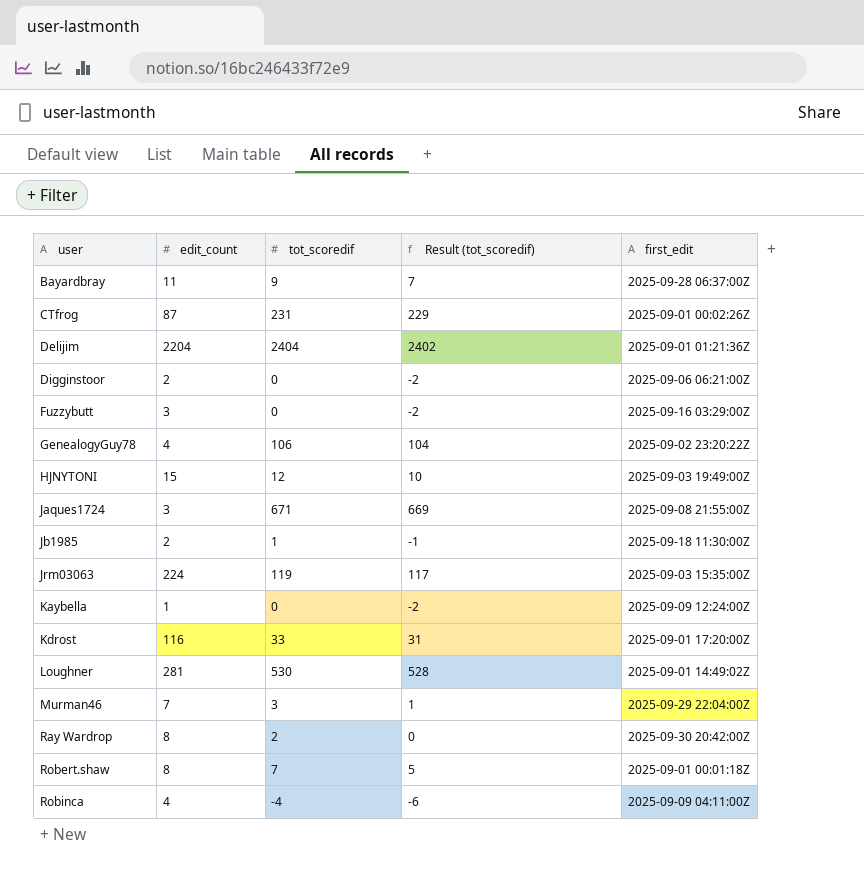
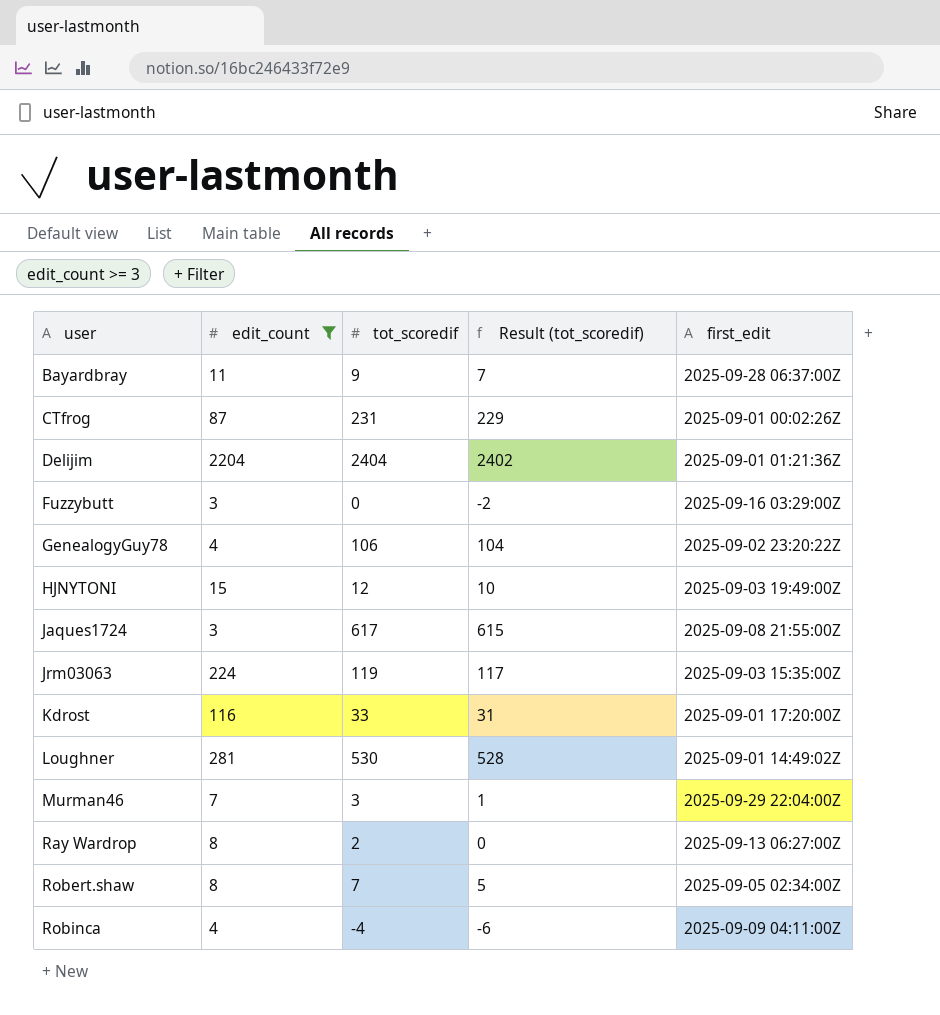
filter: none -> edit_count >= 3
Jaques1724 | tot_scoredif: 671 -> 617
Jaques1724 | Result (tot_scoredif): 669 -> 615
Ray Wardrop | first_edit: 2025-09-30 20:42:00Z -> 2025-09-13 06:27:00Z
Robert.shaw | first_edit: 2025-09-01 00:01:18Z -> 2025-09-05 02:34:00Z

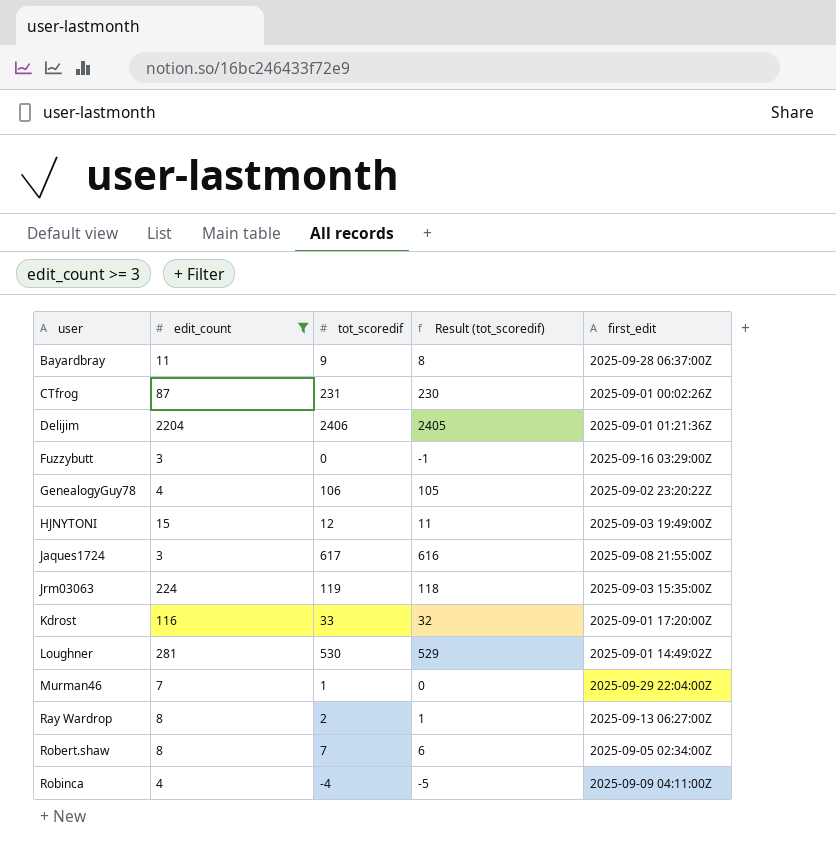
column Result (tot_scoredif) | formula: [tot_scoredif] - 2 -> [tot_scoredif] - 1
Delijim | tot_scoredif: 2404 -> 2406
Murman46 | tot_scoredif: 3 -> 1

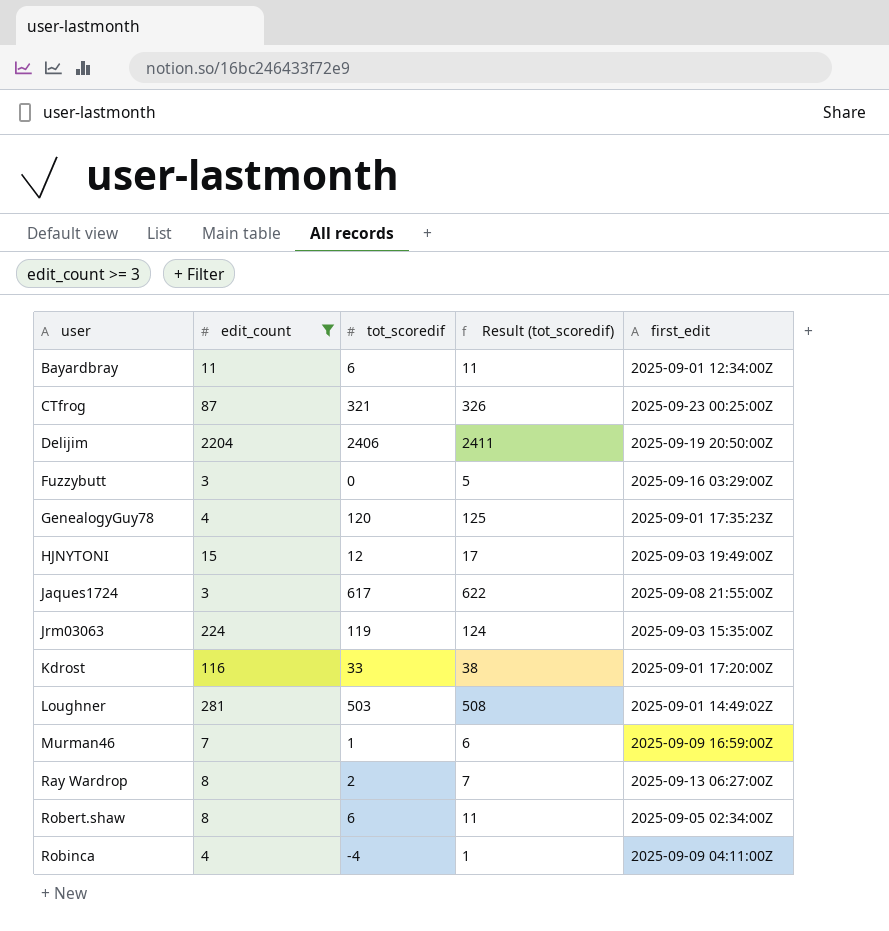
column Result (tot_scoredif) | formula: [tot_scoredif] - 1 -> [tot_scoredif] + 5
Bayardbray | tot_scoredif: 9 -> 6
Bayardbray | first_edit: 2025-09-28 06:37:00Z -> 2025-09-01 12:34:00Z
CTfrog | tot_scoredif: 231 -> 321
CTfrog | first_edit: 2025-09-01 00:02:26Z -> 2025-09-23 00:25:00Z
Delijim | first_edit: 2025-09-01 01:21:36Z -> 2025-09-19 20:50:00Z
GenealogyGuy78 | tot_scoredif: 106 -> 120
GenealogyGuy78 | first_edit: 2025-09-02 23:20:22Z -> 2025-09-01 17:35:23Z
Loughner | tot_scoredif: 530 -> 503
Murman46 | first_edit: 2025-09-29 22:04:00Z -> 2025-09-09 16:59:00Z
Robert.shaw | tot_scoredif: 7 -> 6

